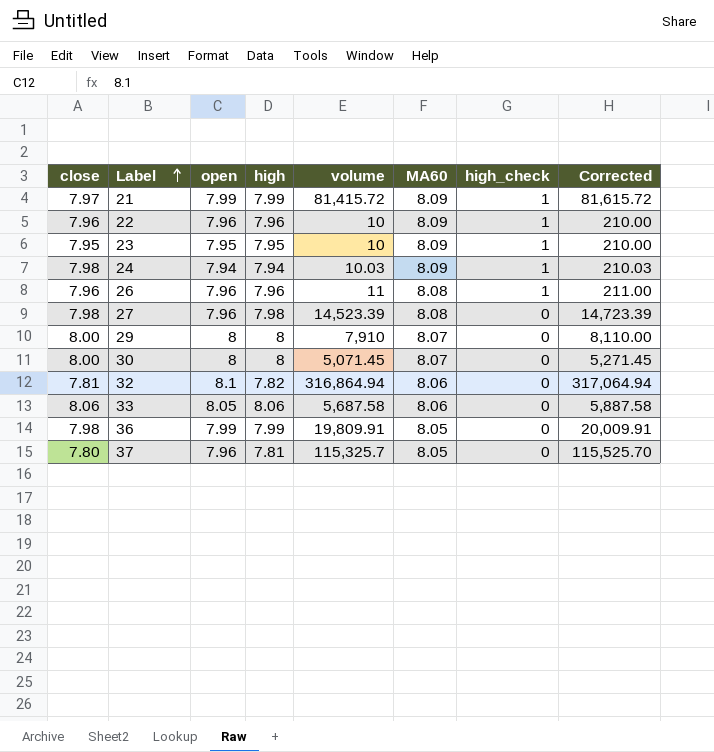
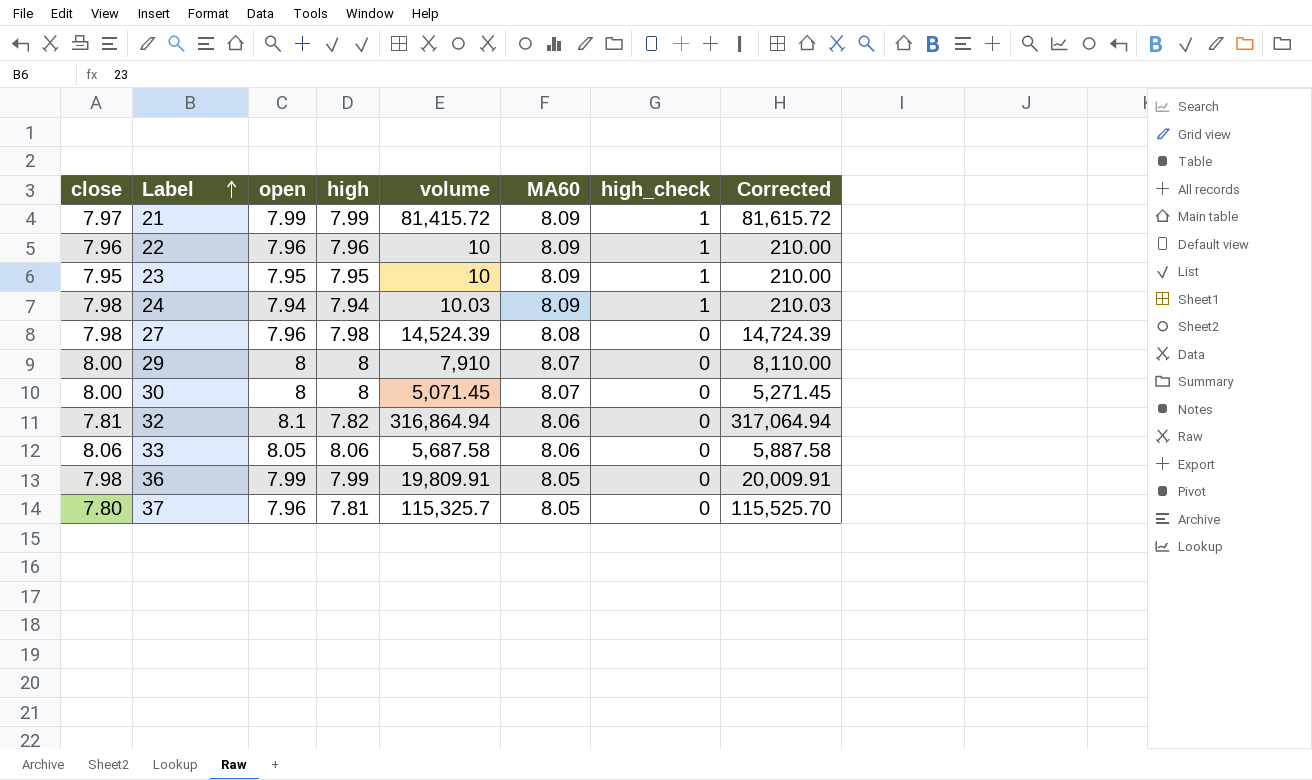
row 26: 7.96 | 7.96 | 7.96 | 11 | 8.08 | 1 | 211.00 -> none
27 | volume: 14,523.39 -> 14,524.39
27 | Corrected: 14,723.39 -> 14,724.39

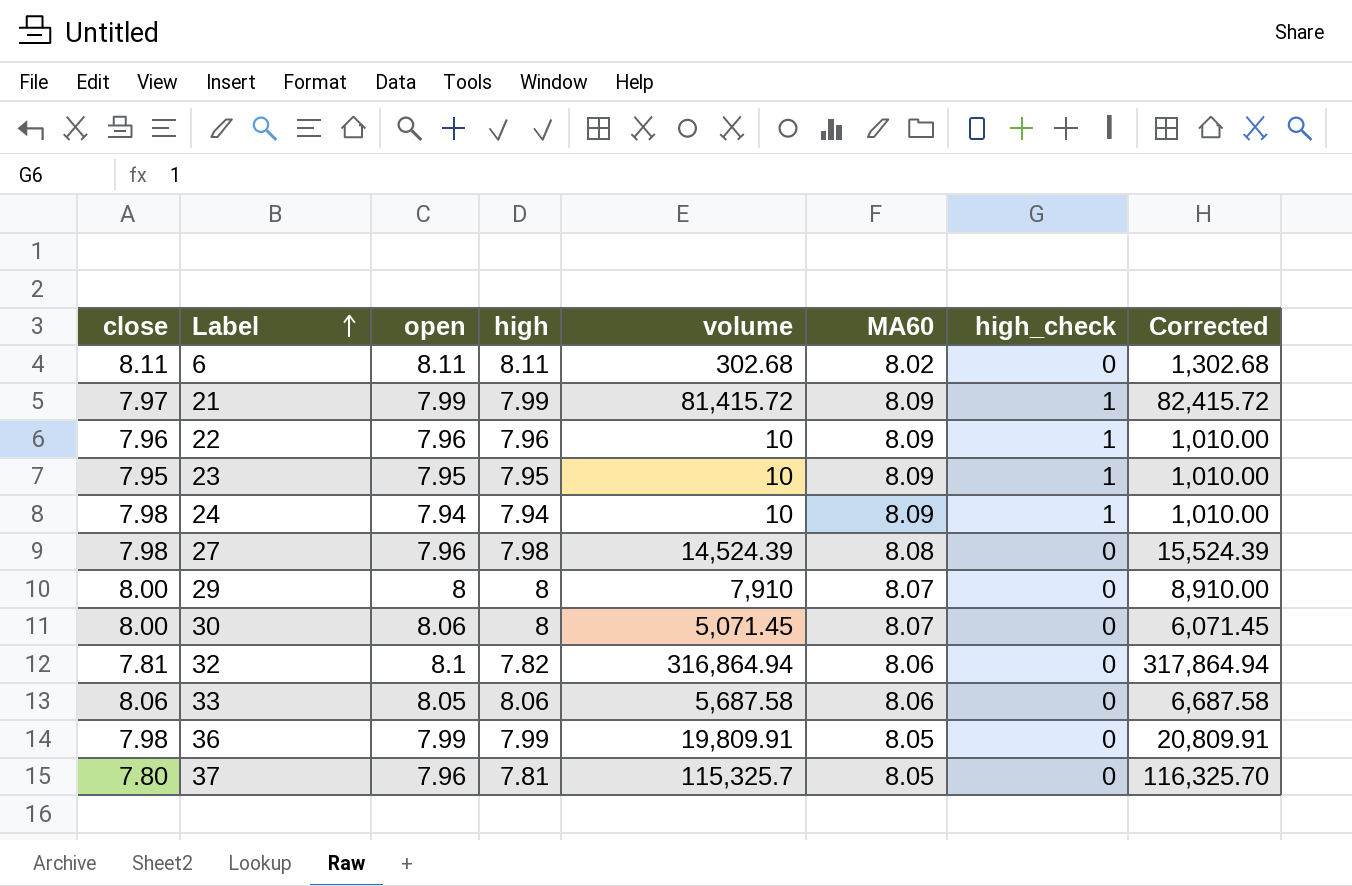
column Corrected | formula: [volume] + 200 -> [volume] + 1000
row 6: none -> 8.11 | 8.11 | 8.11 | 302.68 | 8.02 | 0 | 1,302.68
24 | volume: 10.03 -> 10
30 | open: 8 -> 8.06

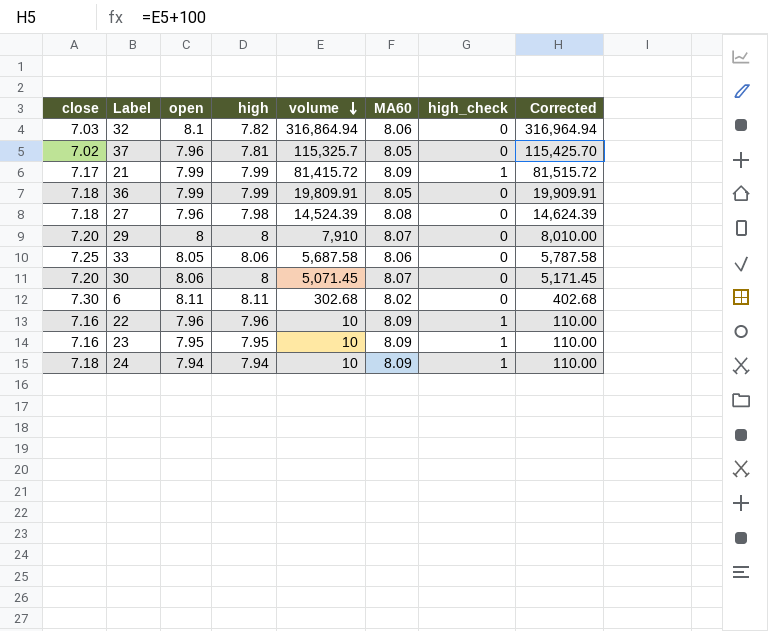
row order: Label ascending -> volume descending
column Corrected | formula: [volume] + 1000 -> [volume] + 100
32 | close: 7.81 -> 7.03
37 | close: 7.80 -> 7.02
21 | close: 7.97 -> 7.17
36 | close: 7.98 -> 7.18
27 | close: 7.98 -> 7.18
29 | close: 8.00 -> 7.20
33 | close: 8.06 -> 7.25
30 | close: 8.00 -> 7.20
6 | close: 8.11 -> 7.30
22 | close: 7.96 -> 7.16
23 | close: 7.95 -> 7.16
24 | close: 7.98 -> 7.18

